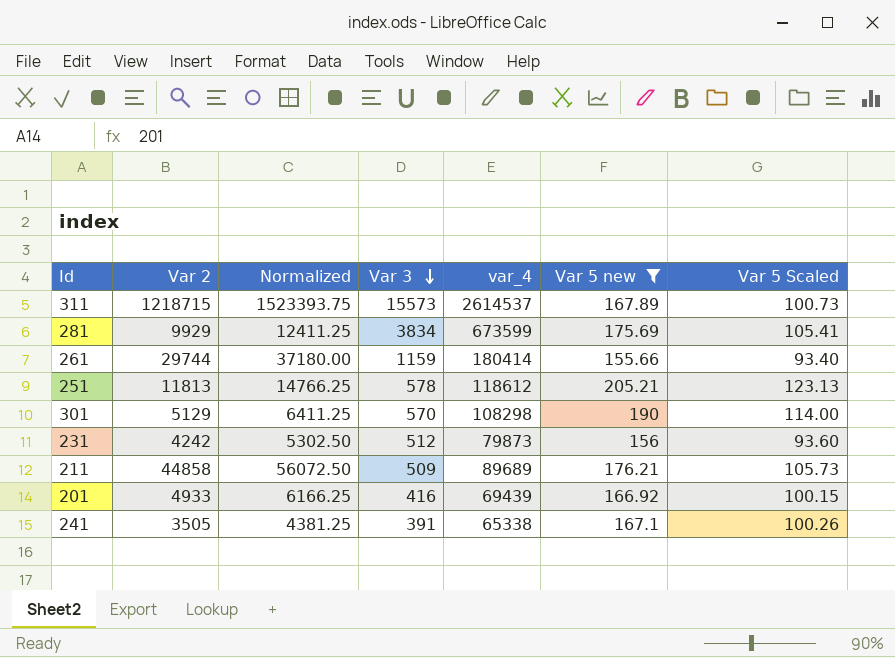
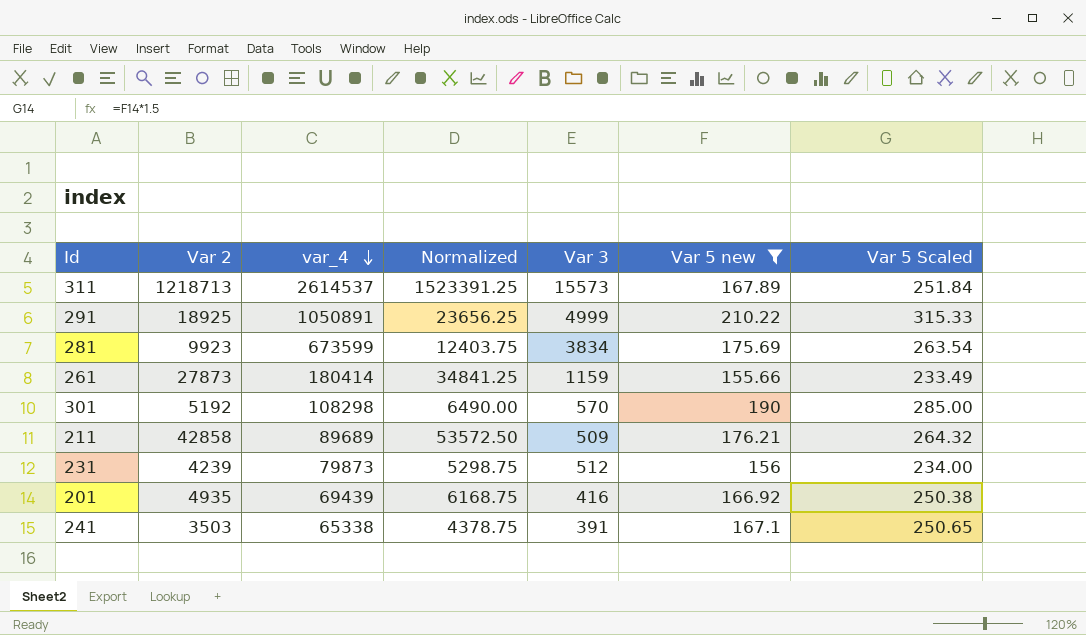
row order: Var 3 descending -> var_4 descending
column var_4 | position: 5 -> 3
column Var 5 Scaled | formula: [Var 5 new] * 0.6 -> [Var 5 new] * 1.5
row 251: 11813 | 14766.25 | 578 | 118612 | 205.21 | 123.13 -> none
311 | Var 2: 1218715 -> 1218713
311 | Normalized: 1523393.75 -> 1523391.25
row 291: none -> 18925 | 1050891 | 23656.25 | 4999 | 210.22 | 315.33
281 | Var 2: 9929 -> 9923
281 | Normalized: 12411.25 -> 12403.75
261 | Var 2: 29744 -> 27873
261 | Normalized: 37180.00 -> 34841.25
301 | Var 2: 5129 -> 5192
301 | Normalized: 6411.25 -> 6490.00
211 | Var 2: 44858 -> 42858
211 | Normalized: 56072.50 -> 53572.50
231 | Var 2: 4242 -> 4239
231 | Normalized: 5302.50 -> 5298.75
201 | Var 2: 4933 -> 4935
201 | Normalized: 6166.25 -> 6168.75
241 | Var 2: 3505 -> 3503
241 | Normalized: 4381.25 -> 4378.75

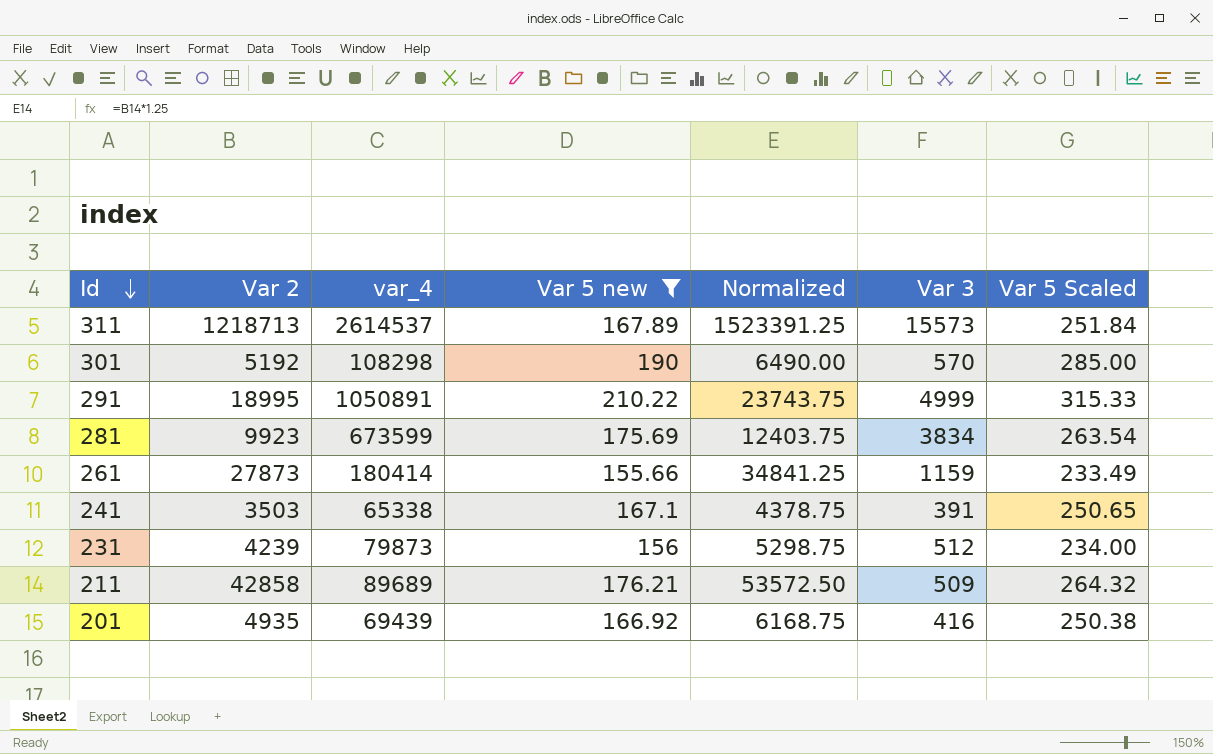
row order: var_4 descending -> Id descending
column Var 5 new | position: 6 -> 4
291 | Var 2: 18925 -> 18995
291 | Normalized: 23656.25 -> 23743.75

